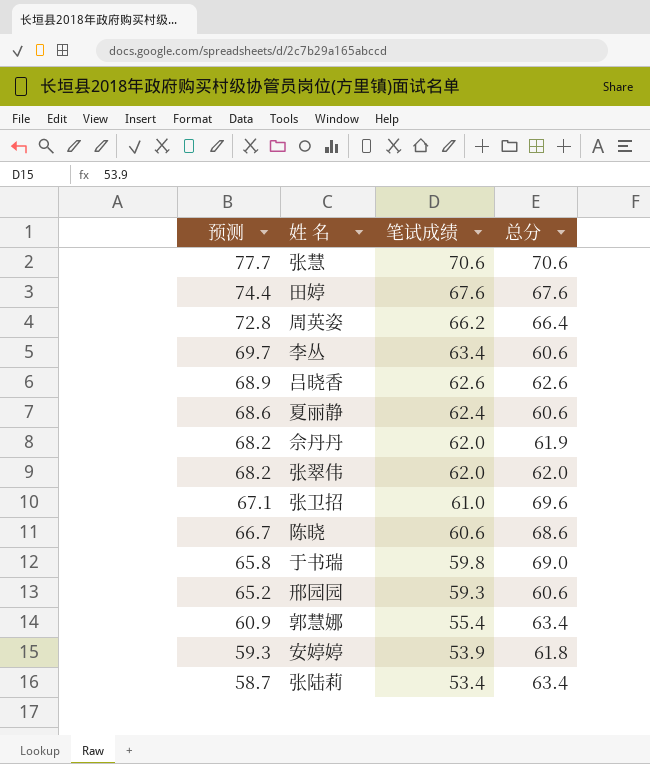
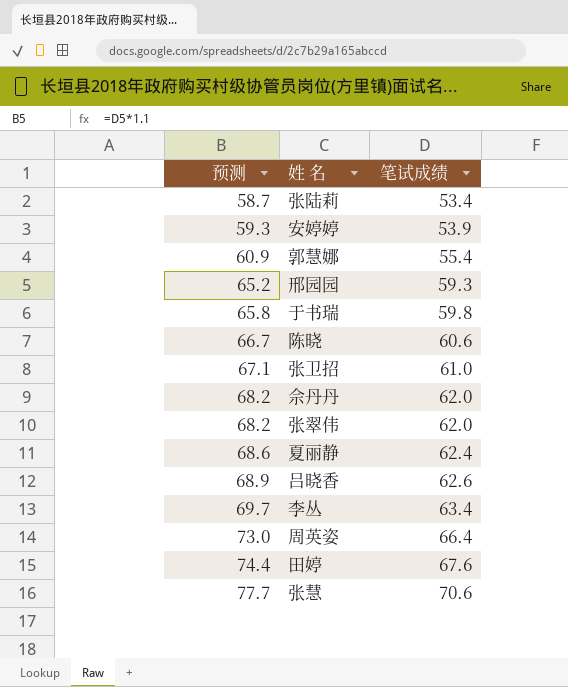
row order: 预测 descending -> 预测 ascending
column 总分 | position: 4 -> none
周英姿 | 预测: 72.8 -> 73.0
周英姿 | 笔试成绩: 66.2 -> 66.4

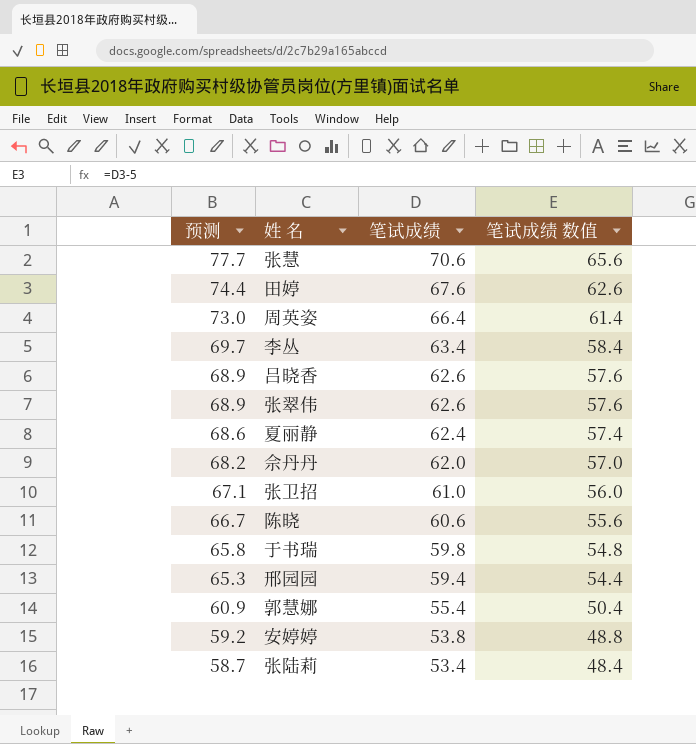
row order: 预测 ascending -> 预测 descending
column 笔试成绩 数值 | formula: none -> [笔试成绩] - 5
张翠伟 | 预测: 68.2 -> 68.9
张翠伟 | 笔试成绩: 62.0 -> 62.6
邢园园 | 预测: 65.2 -> 65.3
邢园园 | 笔试成绩: 59.3 -> 59.4
安婷婷 | 预测: 59.3 -> 59.2
安婷婷 | 笔试成绩: 53.9 -> 53.8

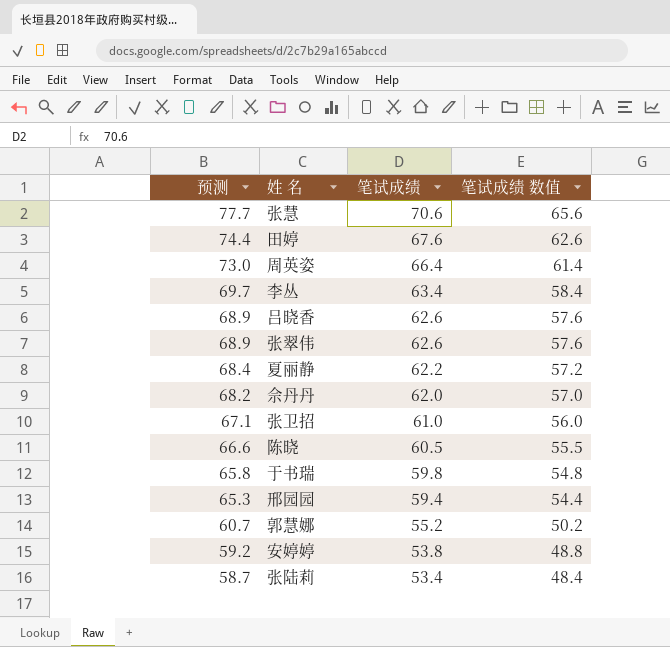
夏丽静 | 预测: 68.6 -> 68.4
夏丽静 | 笔试成绩: 62.4 -> 62.2
夏丽静 | 笔试成绩 数值: 57.4 -> 57.2
陈晓 | 预测: 66.7 -> 66.6
陈晓 | 笔试成绩: 60.6 -> 60.5
陈晓 | 笔试成绩 数值: 55.6 -> 55.5
郭慧娜 | 预测: 60.9 -> 60.7
郭慧娜 | 笔试成绩: 55.4 -> 55.2
郭慧娜 | 笔试成绩 数值: 50.4 -> 50.2

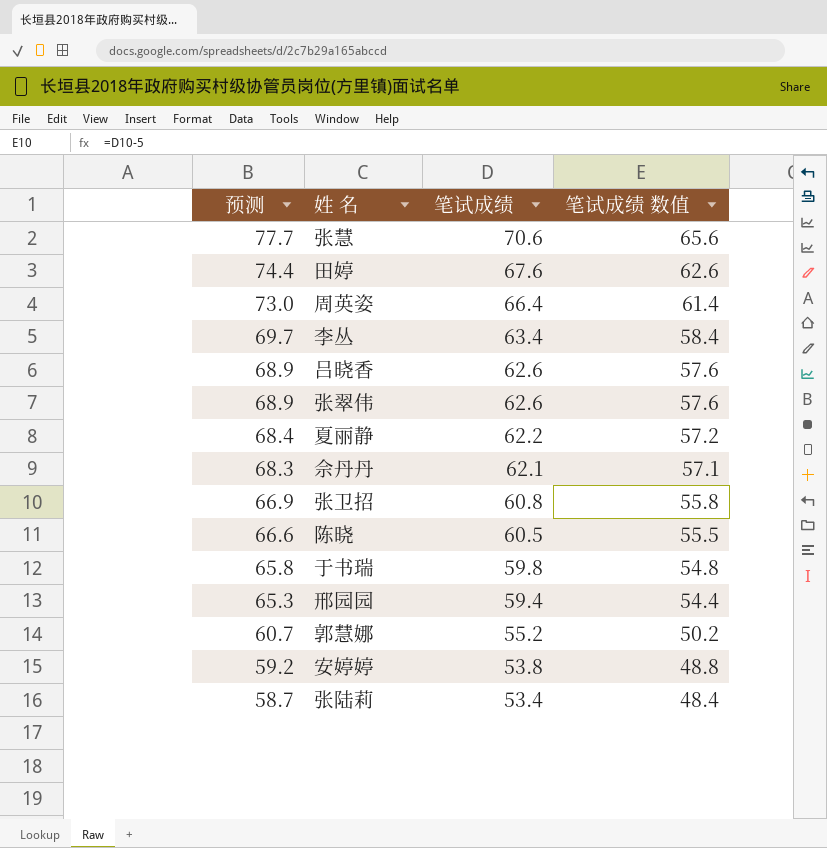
佘丹丹 | 预测: 68.2 -> 68.3
佘丹丹 | 笔试成绩: 62.0 -> 62.1
佘丹丹 | 笔试成绩 数值: 57.0 -> 57.1
张卫招 | 预测: 67.1 -> 66.9
张卫招 | 笔试成绩: 61.0 -> 60.8
张卫招 | 笔试成绩 数值: 56.0 -> 55.8

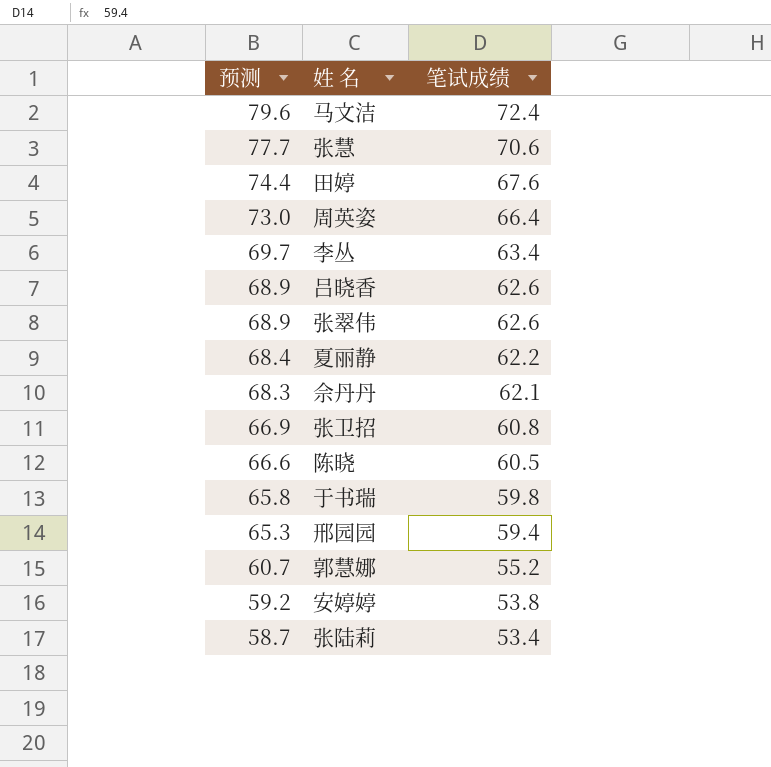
column 笔试成绩 数值 | formula: [笔试成绩] - 5 -> none
row 马文洁: none -> 79.6 | 72.4

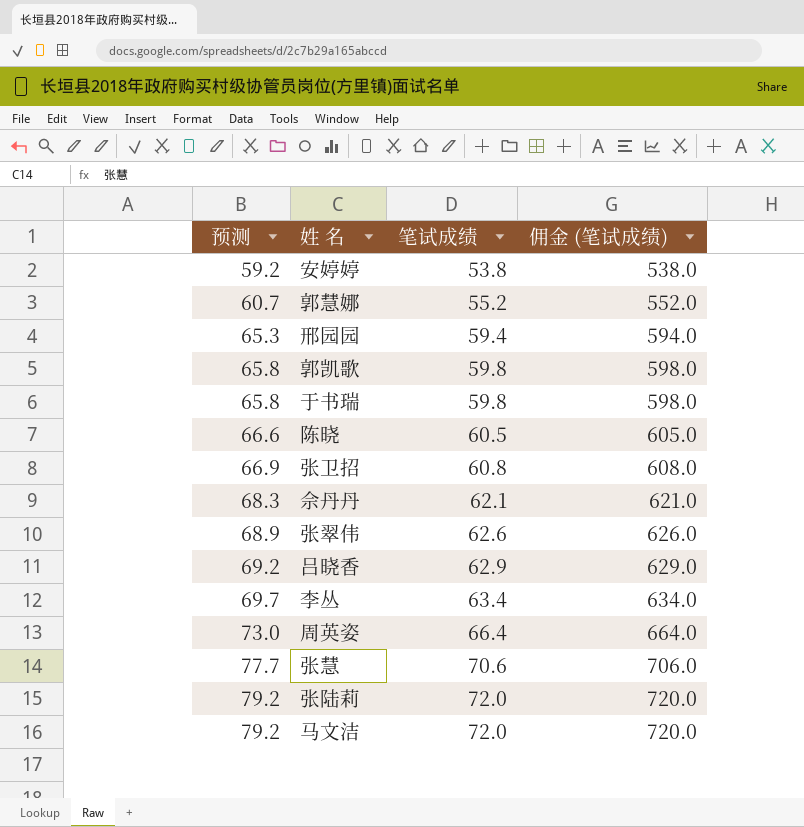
row order: 预测 descending -> 预测 ascending
column 佣金 (笔试成绩) | formula: none -> [笔试成绩] * 10
row 田婷: 74.4 | 67.6 -> none
row 夏丽静: 68.4 | 62.2 -> none
row 郭凯歌: none -> 65.8 | 59.8 | 598.0
吕晓香 | 预测: 68.9 -> 69.2
吕晓香 | 笔试成绩: 62.6 -> 62.9
张陆莉 | 预测: 58.7 -> 79.2
张陆莉 | 笔试成绩: 53.4 -> 72.0
马文洁 | 预测: 79.6 -> 79.2
马文洁 | 笔试成绩: 72.4 -> 72.0

